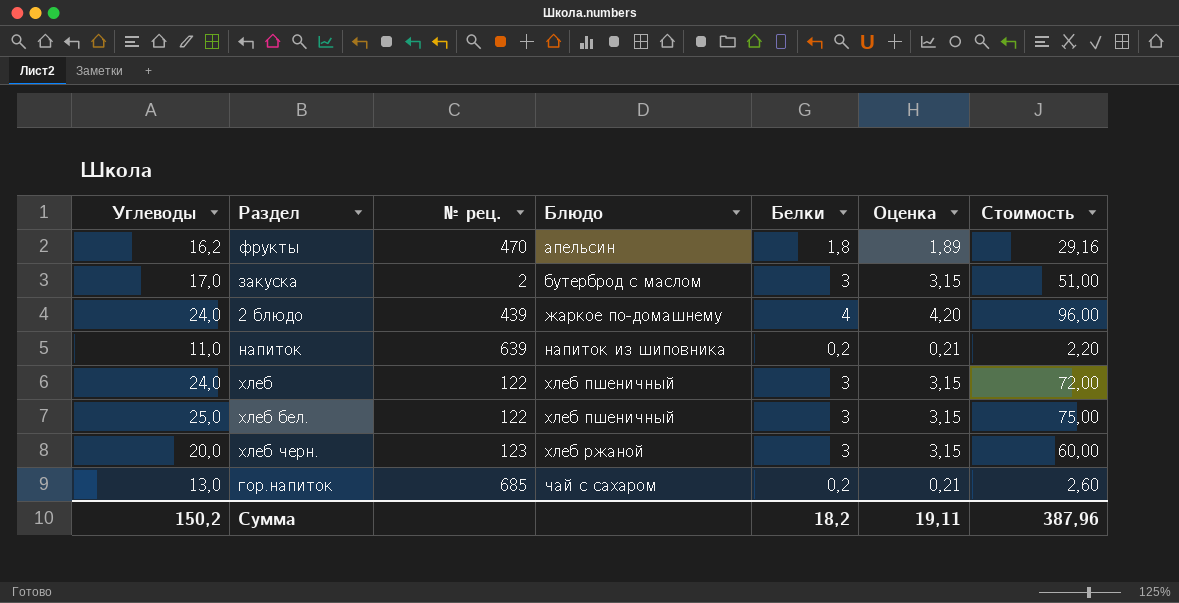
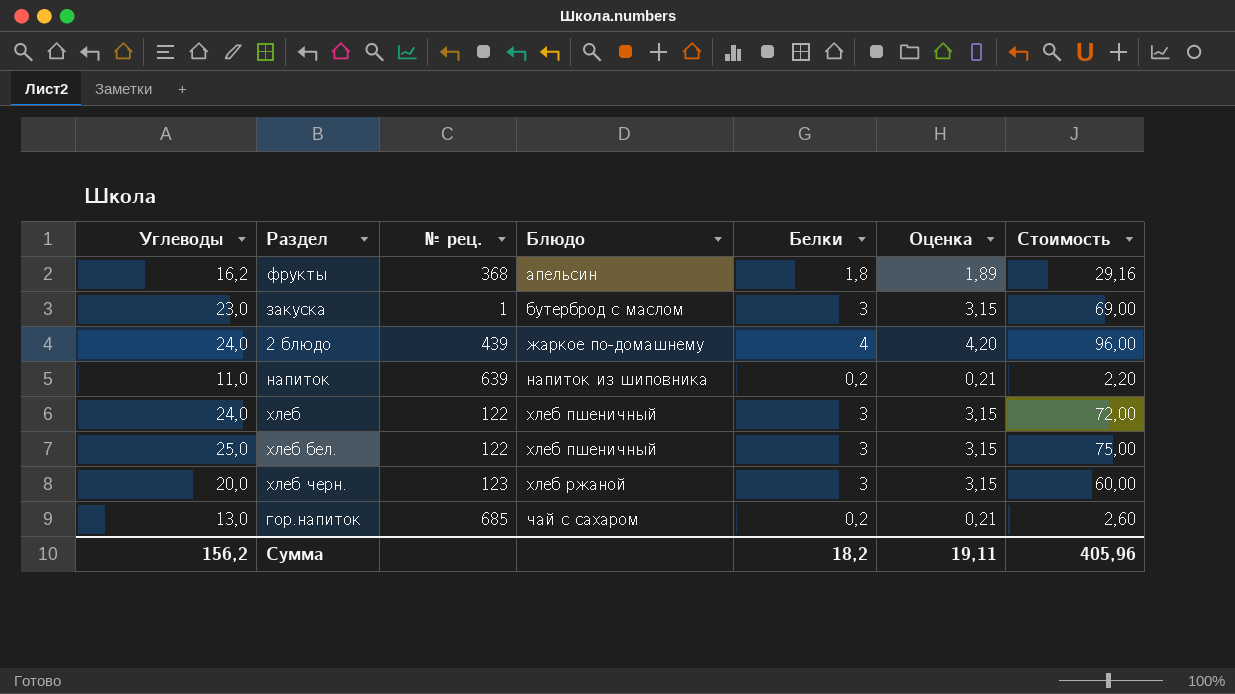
фрукты | № рец.: 470 -> 368
закуска | Углеводы: 17,0 -> 23,0
закуска | № рец.: 2 -> 1
закуска | Стоимость: 51,00 -> 69,00
Сумма | Углеводы: 150,2 -> 156,2
Сумма | Стоимость: 387,96 -> 405,96

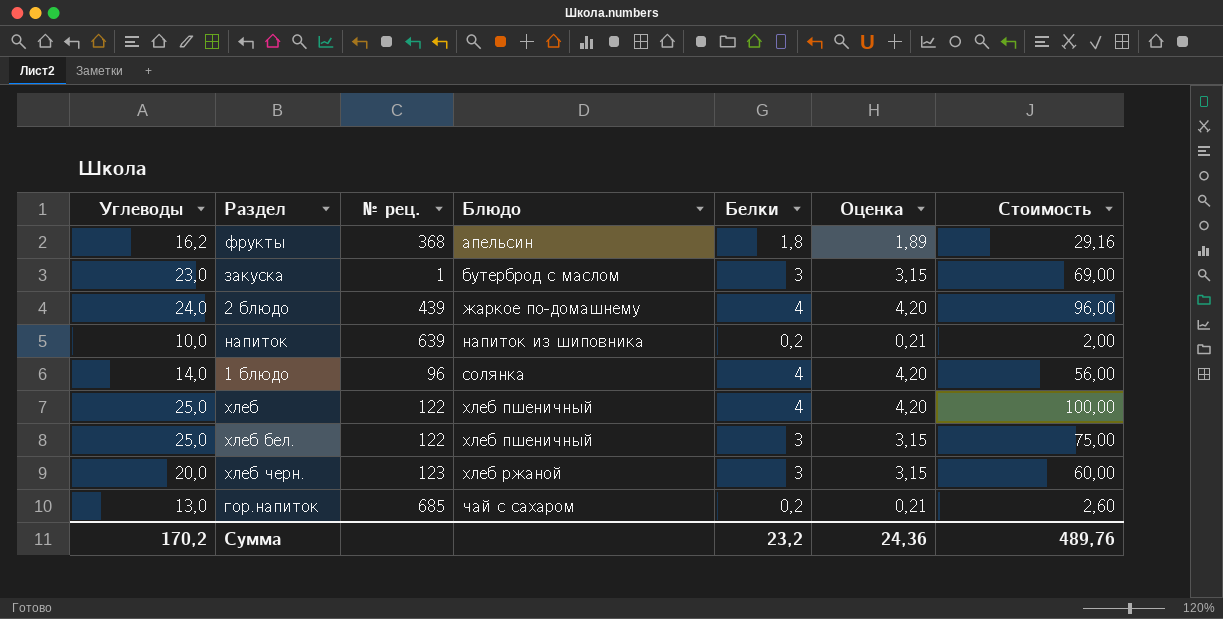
напиток | Углеводы: 11,0 -> 10,0
напиток | Стоимость: 2,20 -> 2,00
row 1 блюдо: none -> 14,0 | 96 | солянка | 4 | 4,20 | 56,00
хлеб | Углеводы: 24,0 -> 25,0
хлеб | Белки: 3 -> 4
хлеб | Оценка: 3,15 -> 4,20
хлеб | Стоимость: 72,00 -> 100,00
Сумма | Углеводы: 156,2 -> 170,2
Сумма | Белки: 18,2 -> 23,2
Сумма | Оценка: 19,11 -> 24,36
Сумма | Стоимость: 405,96 -> 489,76

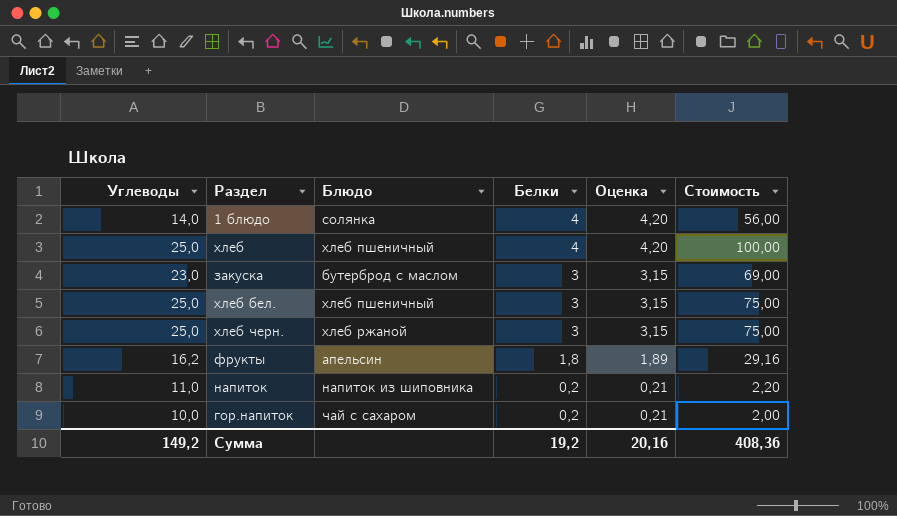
row order: Блюдо ascending -> Белки descending
column № рец. | position: 3 -> none
row 2 блюдо: 24,0 | 439 | жаркое по-домашнему | 4 | 4,20 | 96,00 -> none
хлеб черн. | Углеводы: 20,0 -> 25,0
хлеб черн. | Стоимость: 60,00 -> 75,00
напиток | Углеводы: 10,0 -> 11,0
напиток | Стоимость: 2,00 -> 2,20
гор.напиток | Углеводы: 13,0 -> 10,0
гор.напиток | Стоимость: 2,60 -> 2,00
Сумма | Углеводы: 170,2 -> 149,2
Сумма | Белки: 23,2 -> 19,2
Сумма | Оценка: 24,36 -> 20,16
Сумма | Стоимость: 489,76 -> 408,36

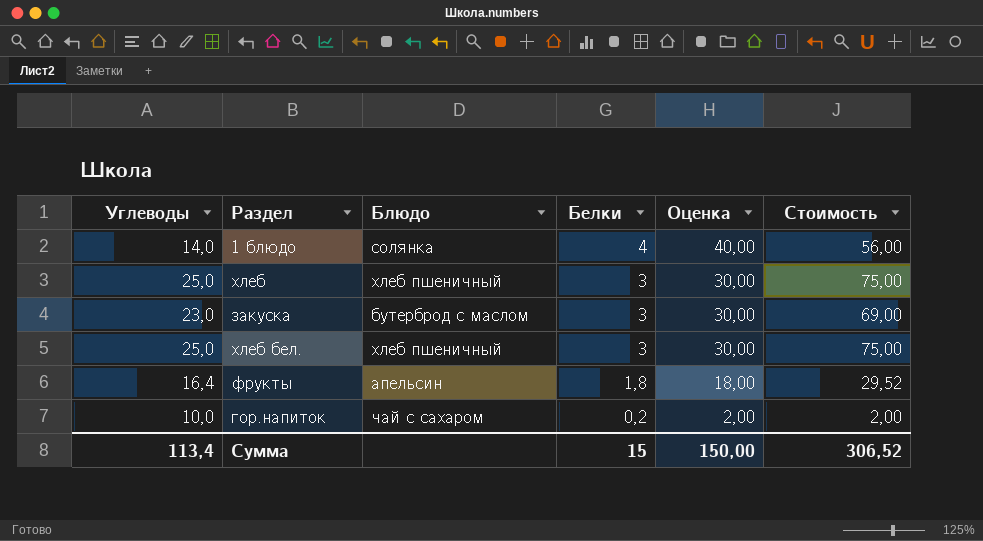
column Оценка | formula: [Белки] * 1,05 -> [Белки] * 10
row хлеб черн.: 25,0 | хлеб ржаной | 3 | 3,15 | 75,00 -> none
row напиток: 11,0 | напиток из шиповника | 0,2 | 0,21 | 2,20 -> none
хлеб | Белки: 4 -> 3
хлеб | Стоимость: 100,00 -> 75,00
фрукты | Углеводы: 16,2 -> 16,4
фрукты | Стоимость: 29,16 -> 29,52
Сумма | Углеводы: 149,2 -> 113,4
Сумма | Белки: 19,2 -> 15
Сумма | Оценка: 20,16 -> 150,00
Сумма | Стоимость: 408,36 -> 306,52

